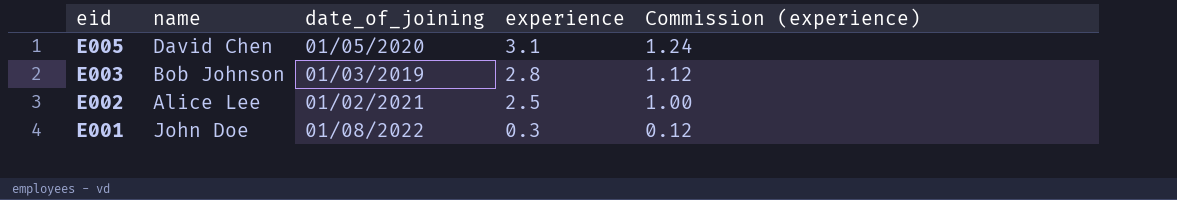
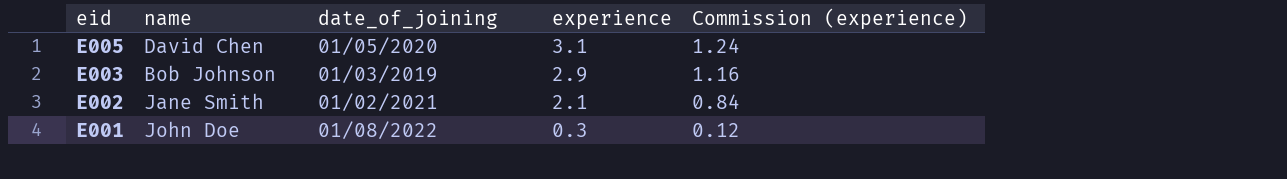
E003 | experience: 2.8 -> 2.9
E003 | Commission (experience): 1.12 -> 1.16
E002 | name: Alice Lee -> Jane Smith
E002 | experience: 2.5 -> 2.1
E002 | Commission (experience): 1.00 -> 0.84

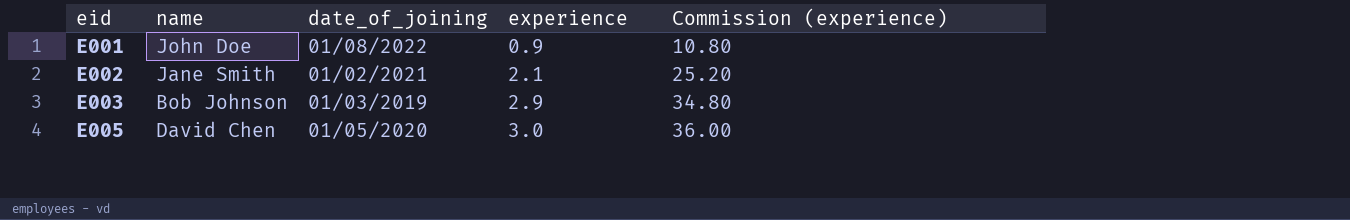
row order: eid descending -> eid ascending
column Commission (experience) | formula: [experience] * 0.4 -> [experience] * 12
E001 | experience: 0.3 -> 0.9
E005 | experience: 3.1 -> 3.0

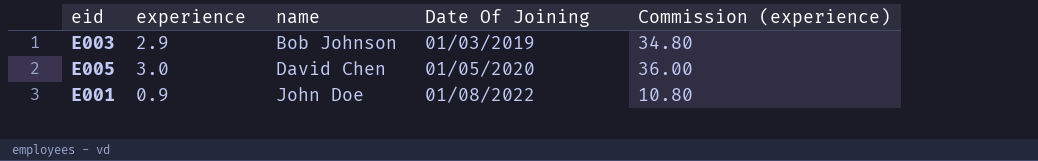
row order: eid ascending -> name ascending
column experience | position: 4 -> 2
column name: date_of_joining -> Date Of Joining
row E002: Jane Smith | 01/02/2021 | 2.1 | 25.20 -> none

